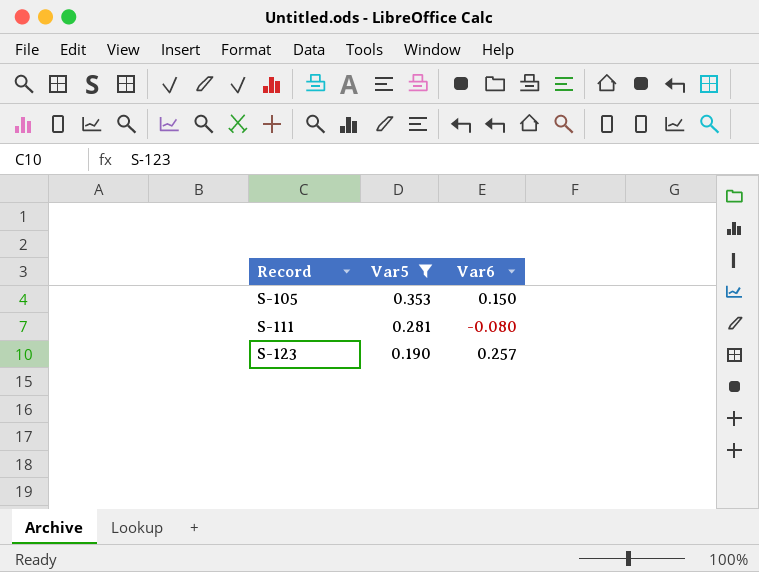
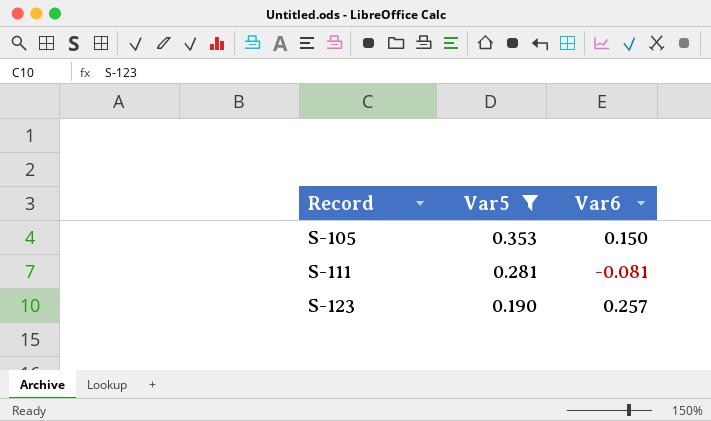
S-111 | Var6: -0.080 -> -0.081

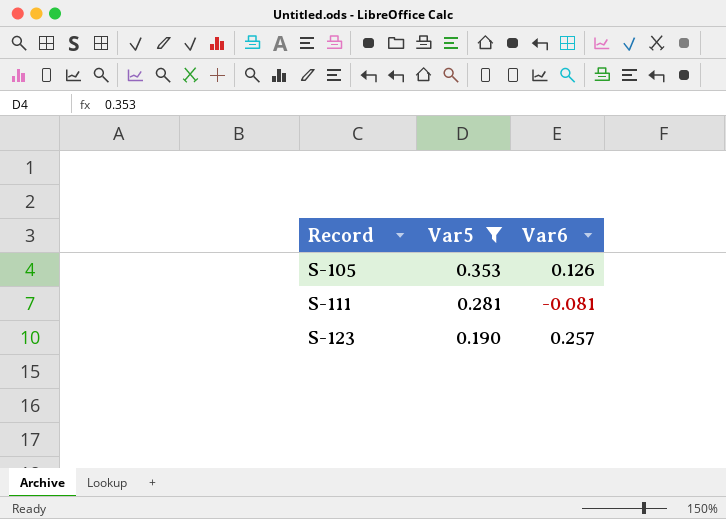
S-105 | Var6: 0.150 -> 0.126

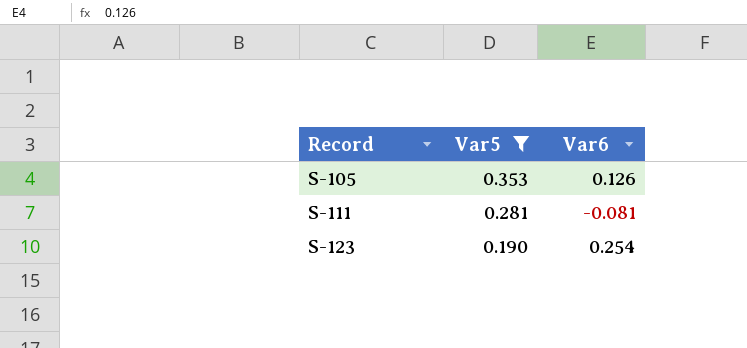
S-123 | Var6: 0.257 -> 0.254

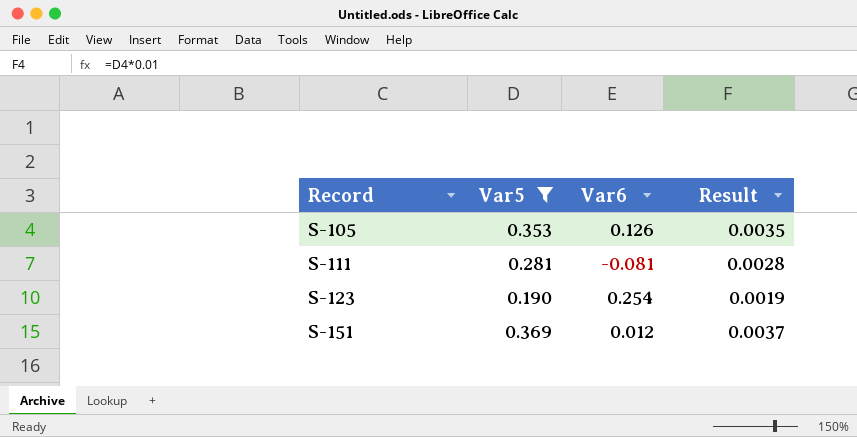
column Result | formula: none -> [Var5] * 0.01
row S-151: none -> 0.369 | 0.012 | 0.0037

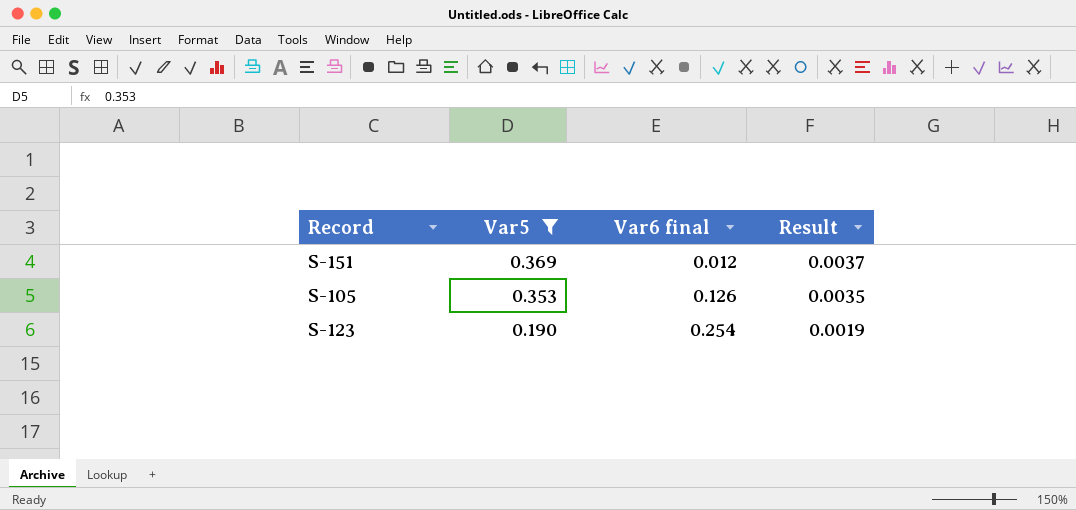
row order: Record ascending -> Var5 descending
column name: Var6 -> Var6 final
row S-111: 0.281 | -0.081 | 0.0028 -> none

